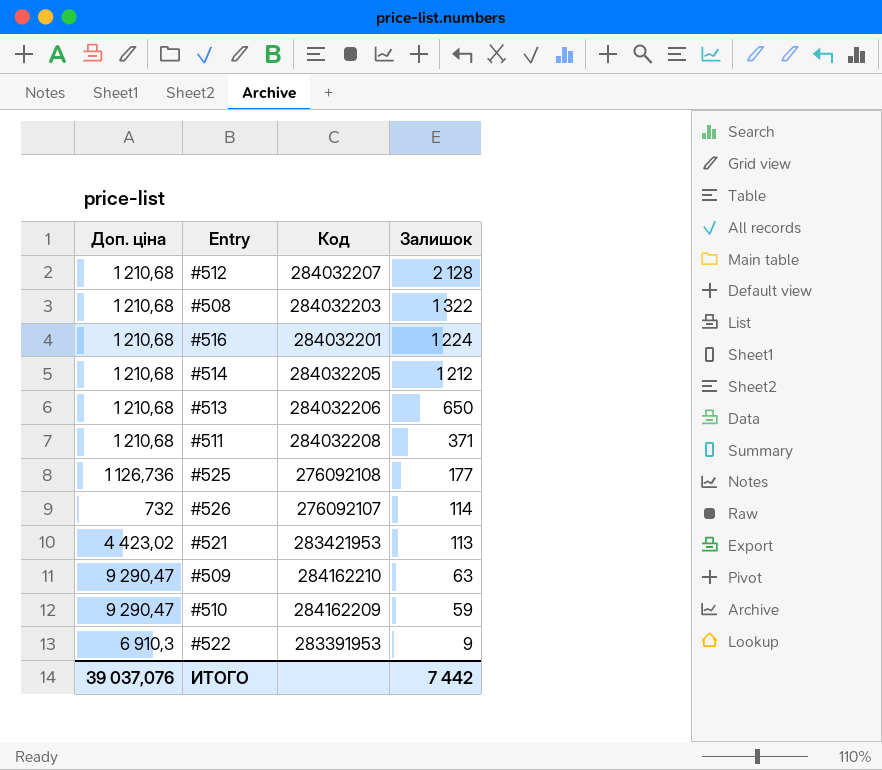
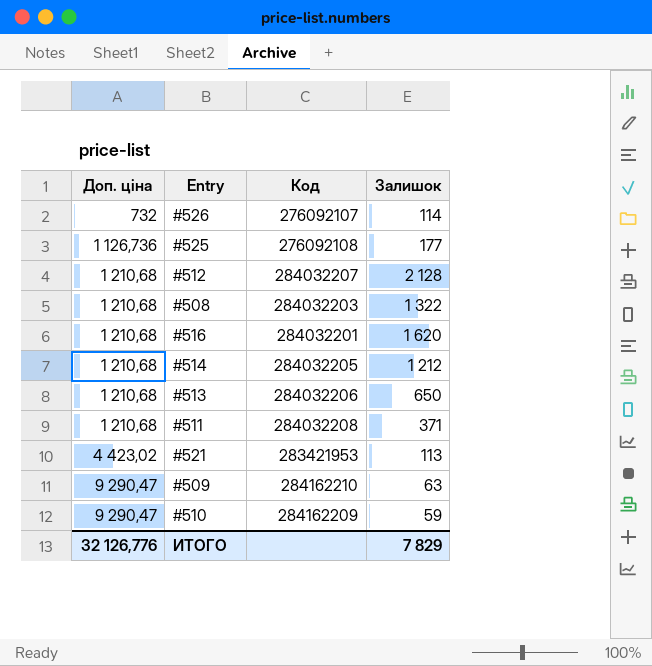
row order: Залишок descending -> Доп. ціна ascending
row #522: 6 910,3 | 283391953 | 9 -> none
#516 | Залишок: 1 224 -> 1 620
ИТОГО | Доп. ціна: 39 037,076 -> 32 126,776
ИТОГО | Залишок: 7 442 -> 7 829

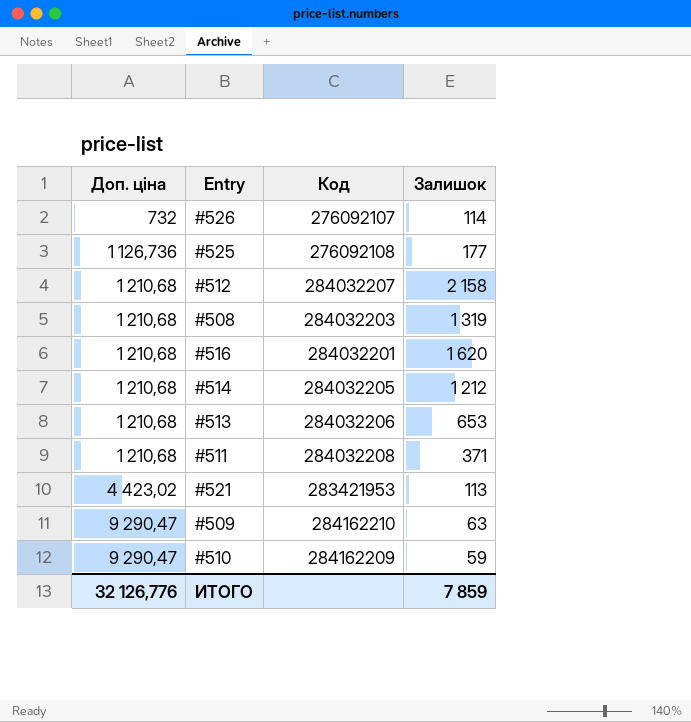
#512 | Залишок: 2 128 -> 2 158
#508 | Залишок: 1 322 -> 1 319
#513 | Залишок: 650 -> 653
ИТОГО | Залишок: 7 829 -> 7 859

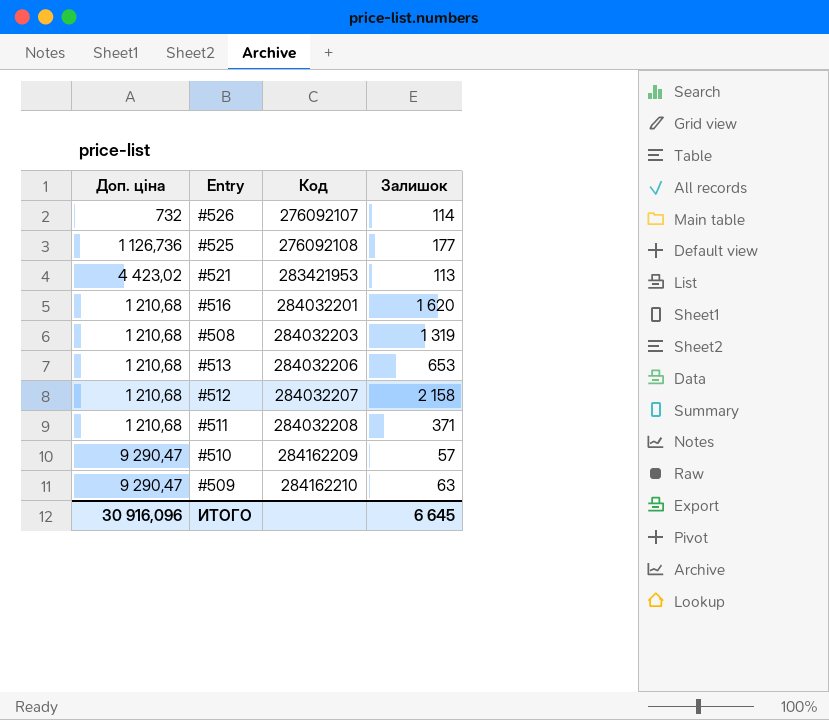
row order: Доп. ціна ascending -> Код ascending
row #514: 1 210,68 | 284032205 | 1 212 -> none
#510 | Залишок: 59 -> 57
ИТОГО | Доп. ціна: 32 126,776 -> 30 916,096
ИТОГО | Залишок: 7 859 -> 6 645

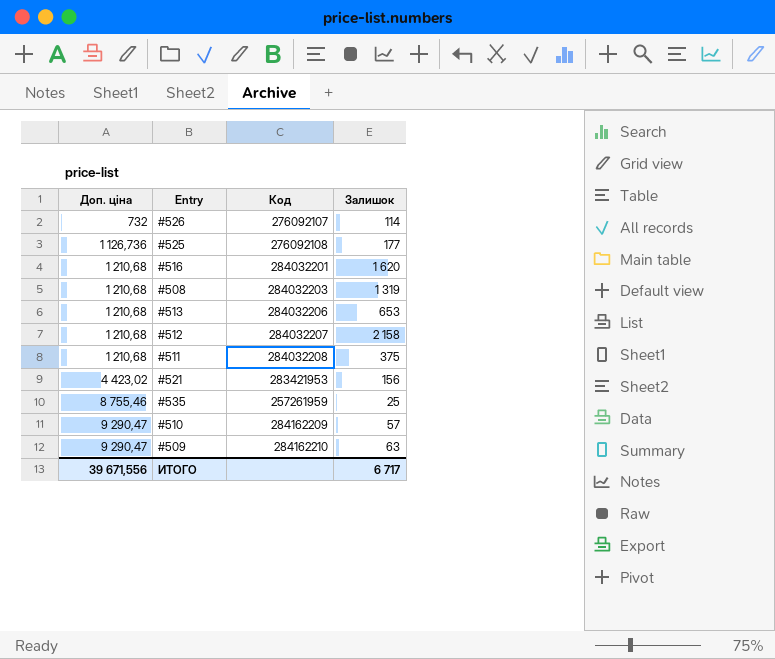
row order: Код ascending -> Доп. ціна ascending
#511 | Залишок: 371 -> 375
#521 | Залишок: 113 -> 156
row #535: none -> 8 755,46 | 257261959 | 25
ИТОГО | Доп. ціна: 30 916,096 -> 39 671,556
ИТОГО | Залишок: 6 645 -> 6 717

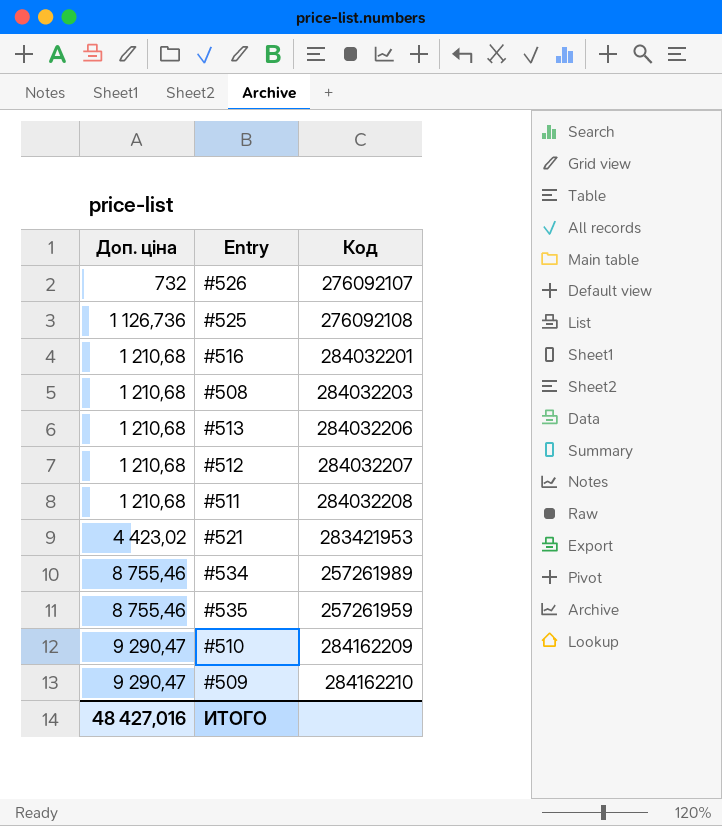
column Залишок | position: 4 -> none
row #534: none -> 8 755,46 | 257261989
ИТОГО | Доп. ціна: 39 671,556 -> 48 427,016

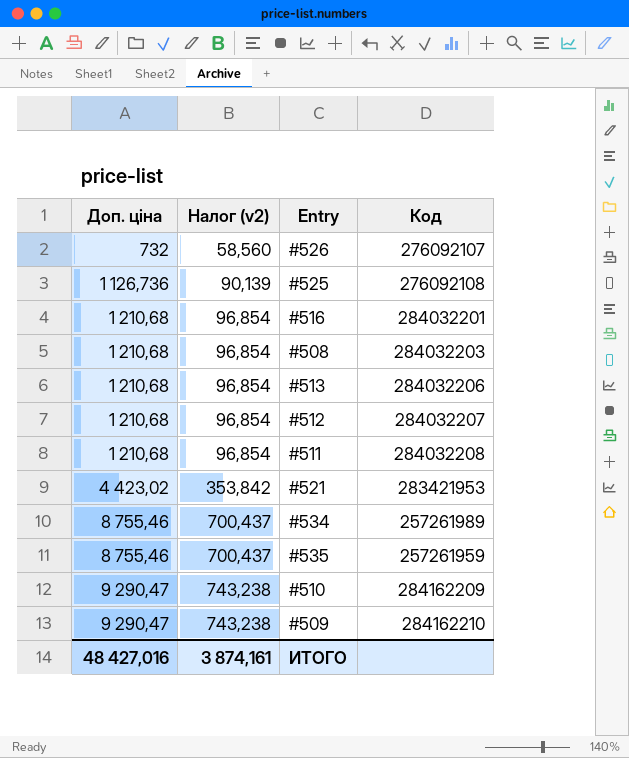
column Налог (v2) | formula: none -> [Доп. ціна] * 0,08

